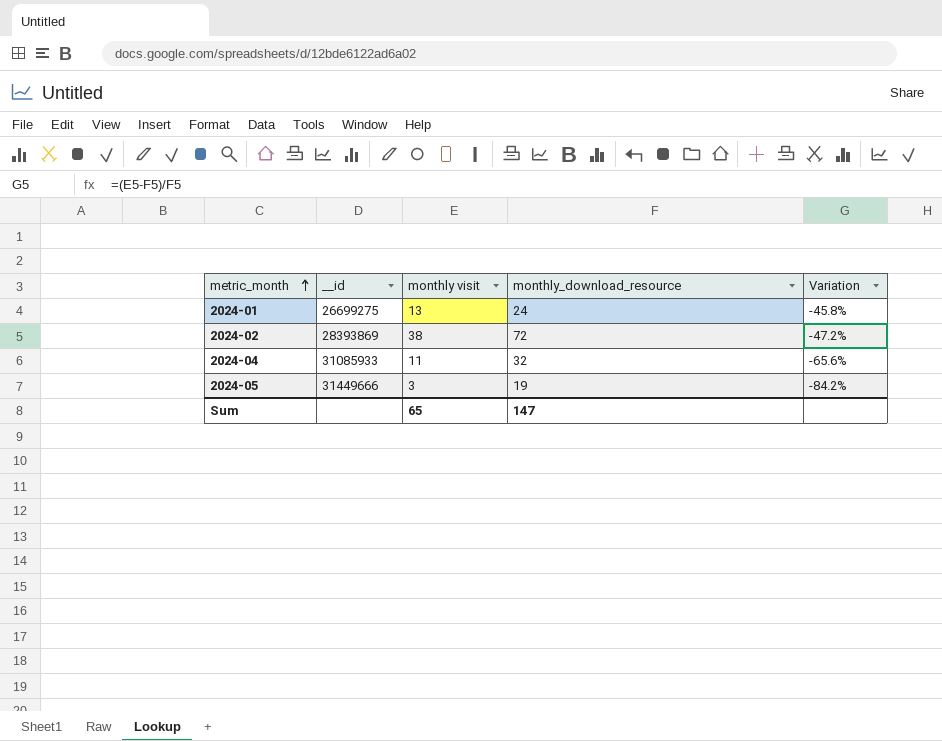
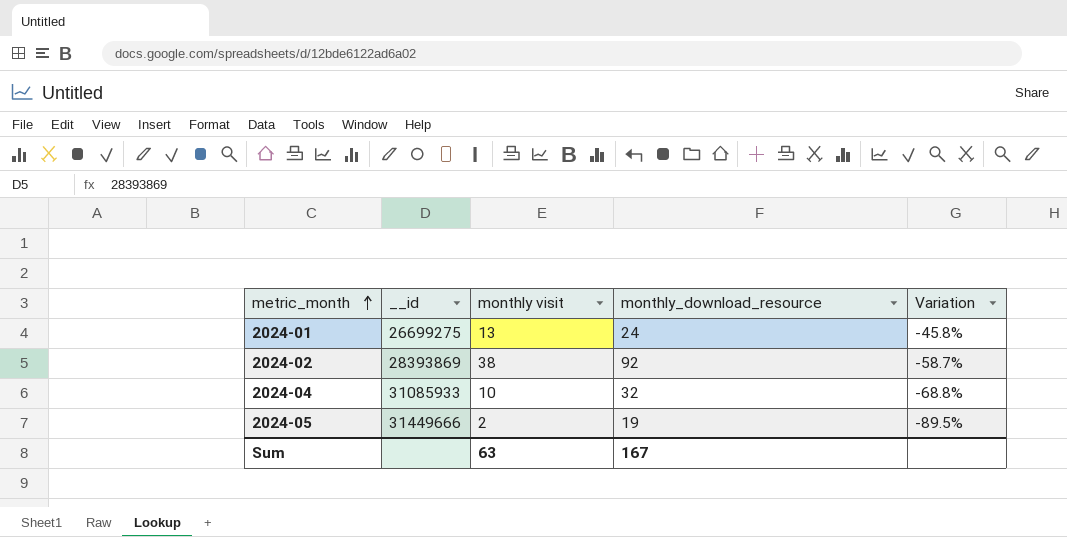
2024-02 | monthly_download_resource: 72 -> 92
2024-02 | Variation: -47.2% -> -58.7%
2024-04 | monthly visit: 11 -> 10
2024-04 | Variation: -65.6% -> -68.8%
2024-05 | monthly visit: 3 -> 2
2024-05 | Variation: -84.2% -> -89.5%
Sum | monthly visit: 65 -> 63
Sum | monthly_download_resource: 147 -> 167

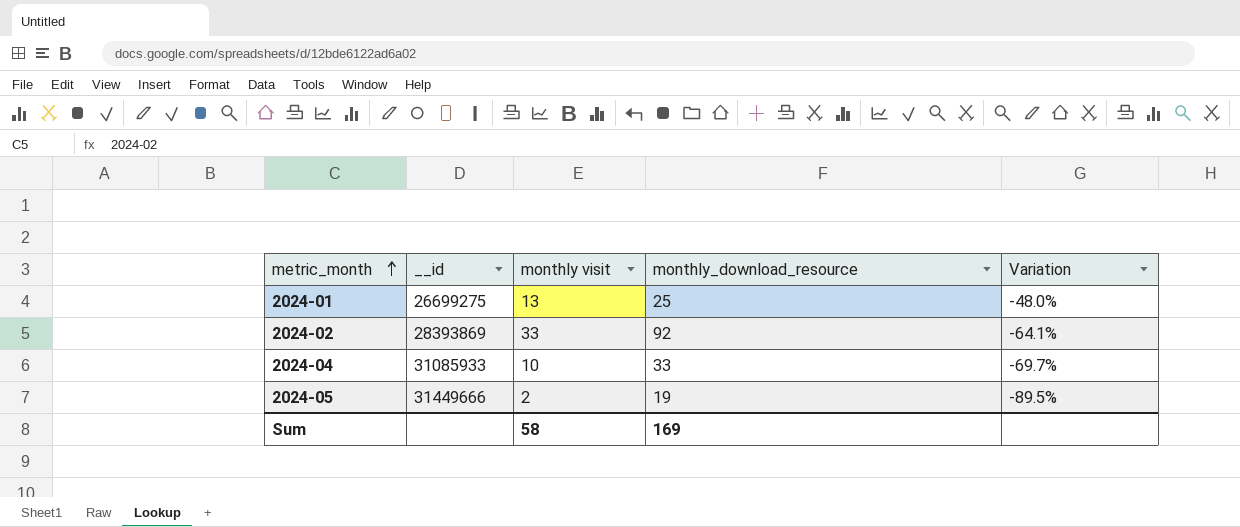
2024-01 | monthly_download_resource: 24 -> 25
2024-01 | Variation: -45.8% -> -48.0%
2024-02 | monthly visit: 38 -> 33
2024-02 | Variation: -58.7% -> -64.1%
2024-04 | monthly_download_resource: 32 -> 33
2024-04 | Variation: -68.8% -> -69.7%
Sum | monthly visit: 63 -> 58
Sum | monthly_download_resource: 167 -> 169

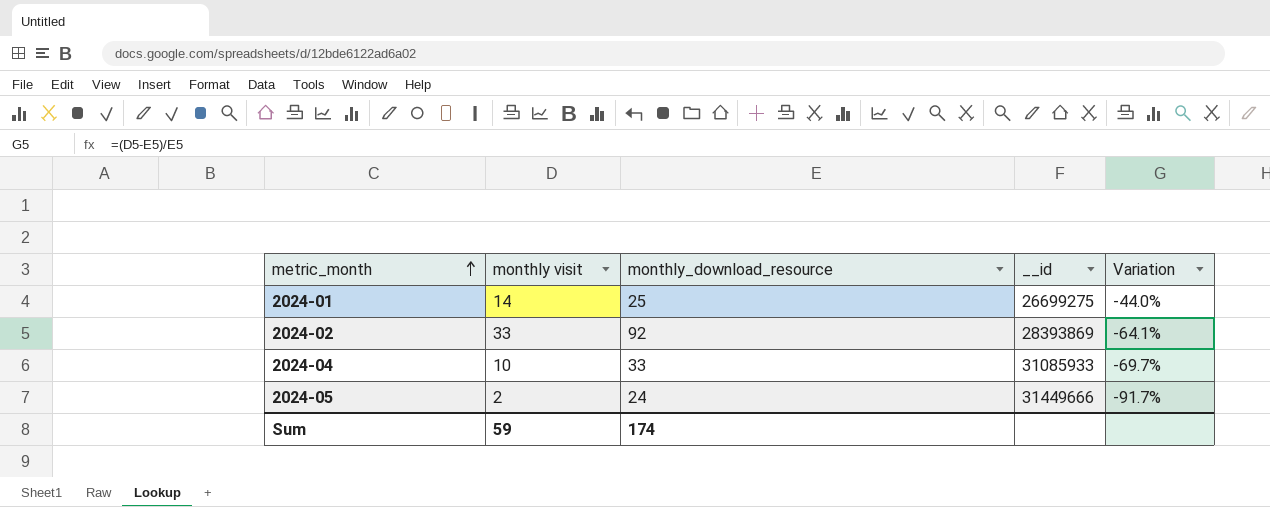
column __id | position: 2 -> 4
2024-01 | monthly visit: 13 -> 14
2024-01 | Variation: -48.0% -> -44.0%
2024-05 | monthly_download_resource: 19 -> 24
2024-05 | Variation: -89.5% -> -91.7%
Sum | monthly visit: 58 -> 59
Sum | monthly_download_resource: 169 -> 174

